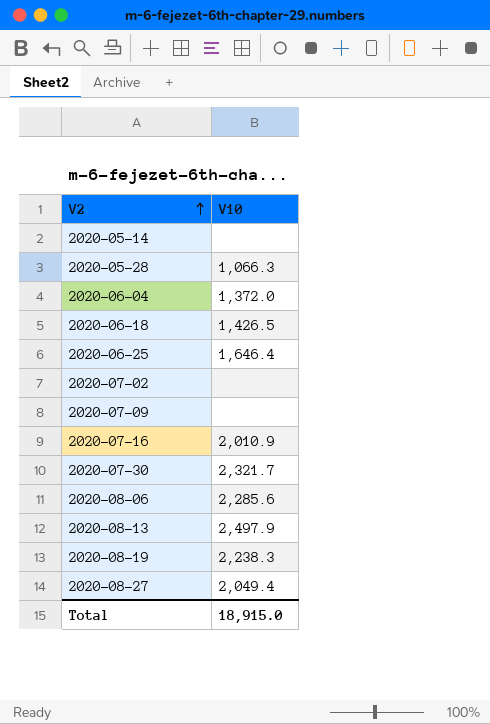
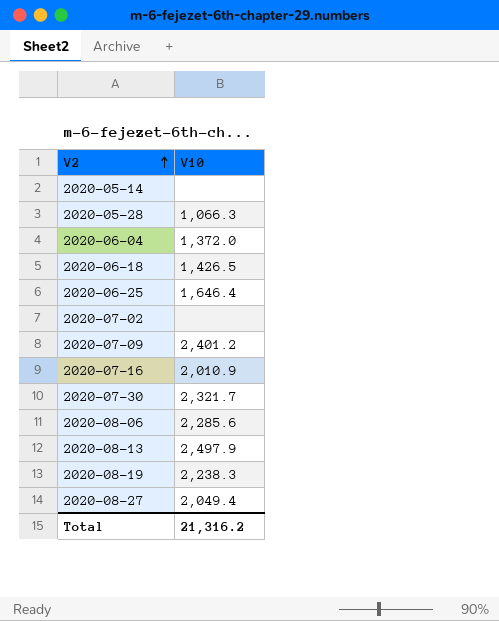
2020-07-09 | V10: none -> 2,401.2
Total | V10: 18,915.0 -> 21,316.2

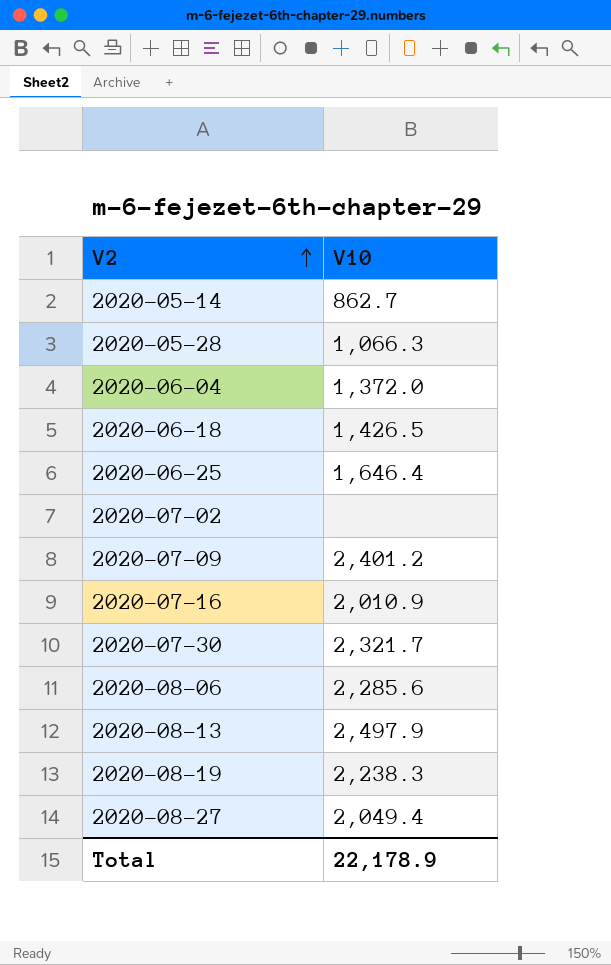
2020-05-14 | V10: none -> 862.7
Total | V10: 21,316.2 -> 22,178.9

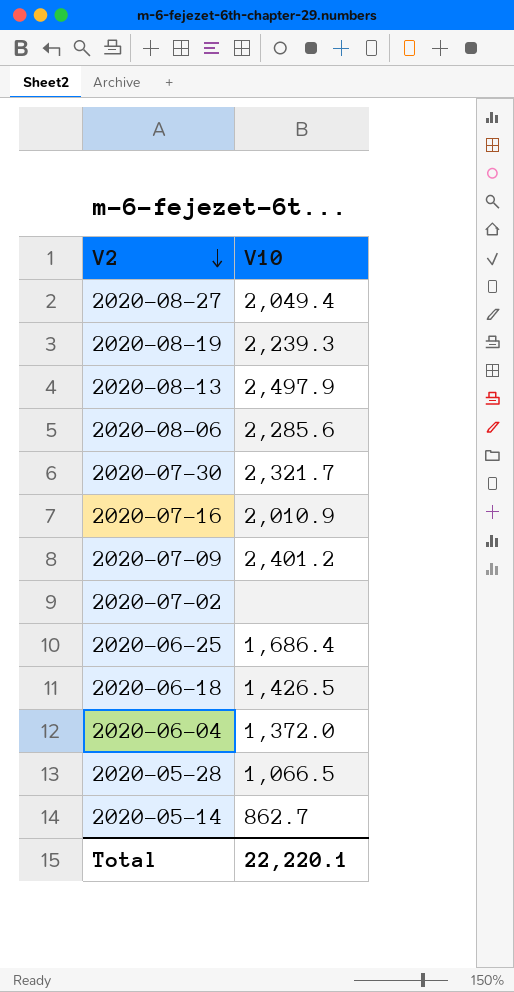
row order: V2 ascending -> V2 descending
2020-08-19 | V10: 2,238.3 -> 2,239.3
2020-06-25 | V10: 1,646.4 -> 1,686.4
2020-05-28 | V10: 1,066.3 -> 1,066.5
Total | V10: 22,178.9 -> 22,220.1

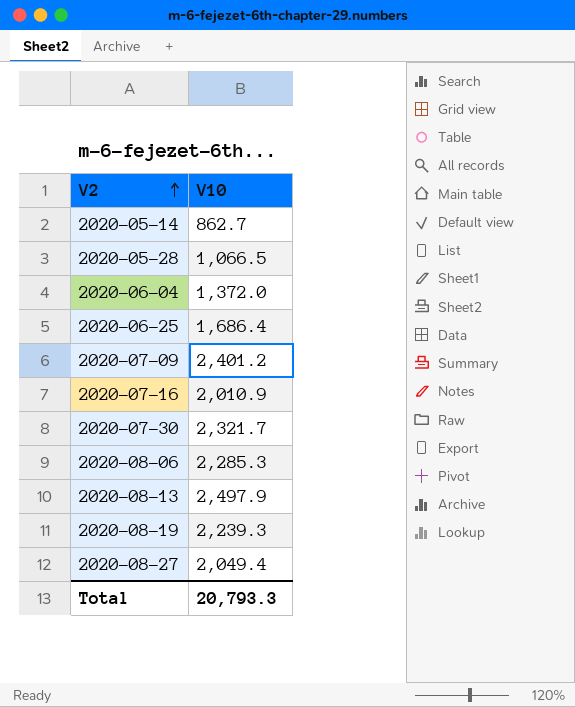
row order: V2 descending -> V2 ascending
row 2020-07-02: none -> none
row 2020-06-18: 1,426.5 -> none
2020-08-06 | V10: 2,285.6 -> 2,285.3
Total | V10: 22,220.1 -> 20,793.3

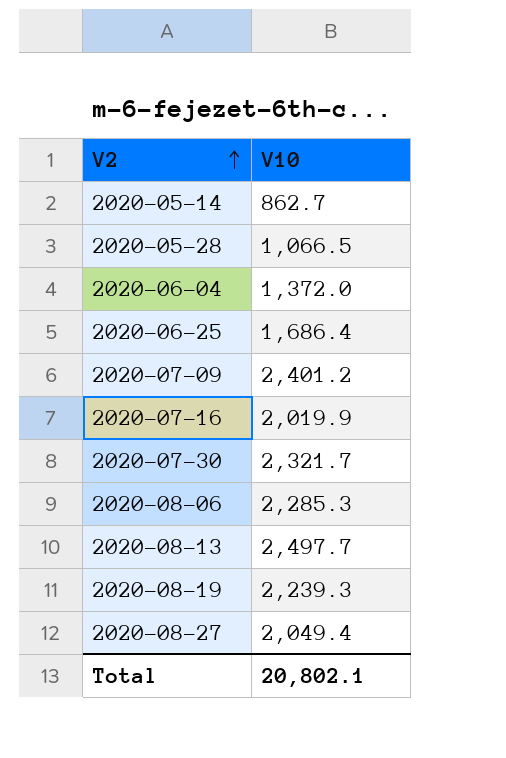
2020-07-16 | V10: 2,010.9 -> 2,019.9
2020-08-13 | V10: 2,497.9 -> 2,497.7
Total | V10: 20,793.3 -> 20,802.1

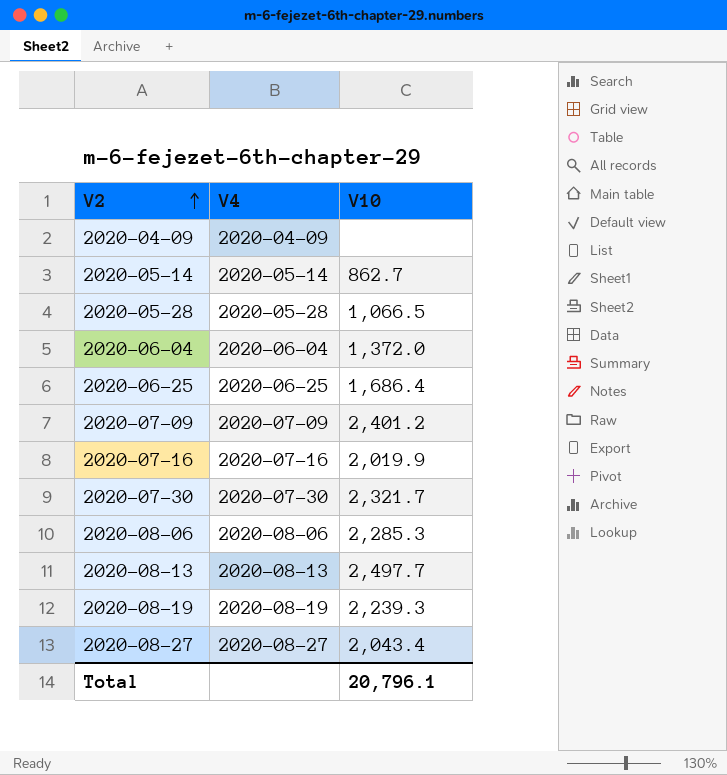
column V4 | position: none -> 2
row 2020-04-09: none -> 2020-04-09 | none
2020-08-27 | V10: 2,049.4 -> 2,043.4
Total | V10: 20,802.1 -> 20,796.1

